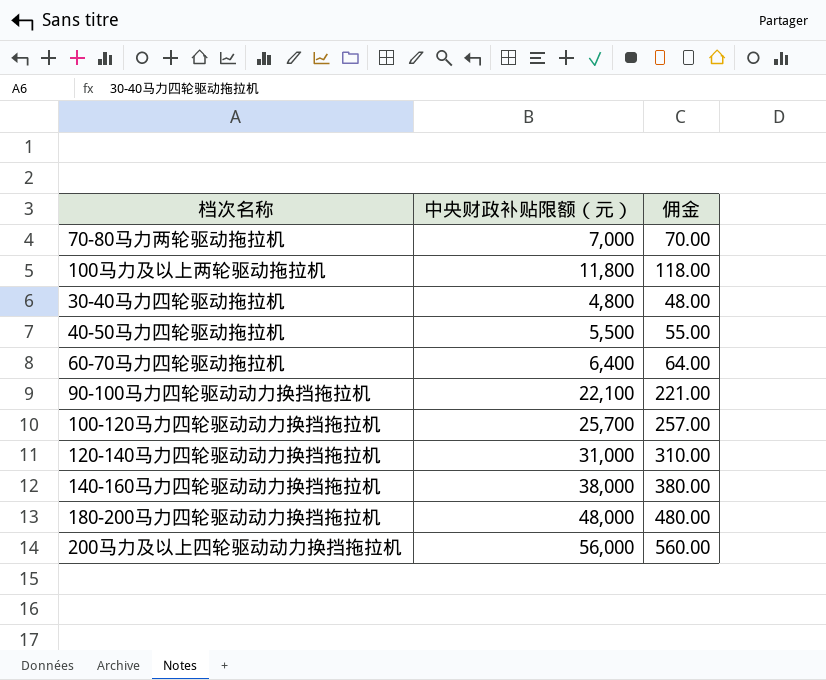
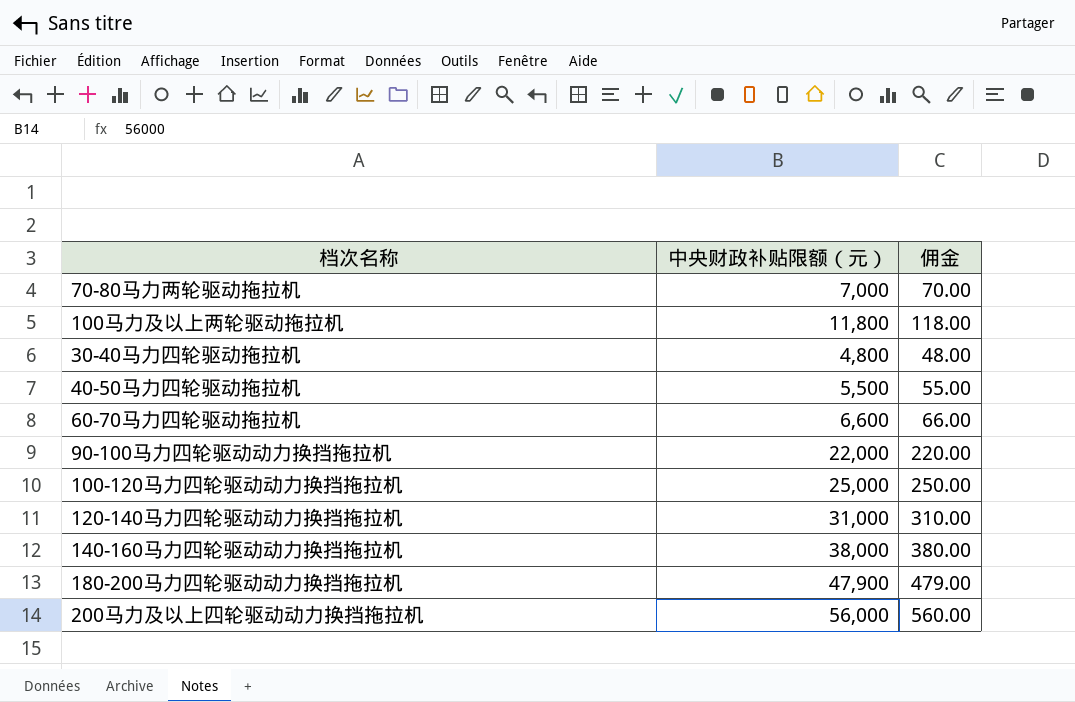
60-70马力四轮驱动拖拉机 | 中央财政补贴限额（元）: 6,400 -> 6,600
60-70马力四轮驱动拖拉机 | 佣金: 64.00 -> 66.00
90-100马力四轮驱动动力换挡拖拉机 | 中央财政补贴限额（元）: 22,100 -> 22,000
90-100马力四轮驱动动力换挡拖拉机 | 佣金: 221.00 -> 220.00
100-120马力四轮驱动动力换挡拖拉机 | 中央财政补贴限额（元）: 25,700 -> 25,000
100-120马力四轮驱动动力换挡拖拉机 | 佣金: 257.00 -> 250.00
180-200马力四轮驱动动力换挡拖拉机 | 中央财政补贴限额（元）: 48,000 -> 47,900
180-200马力四轮驱动动力换挡拖拉机 | 佣金: 480.00 -> 479.00

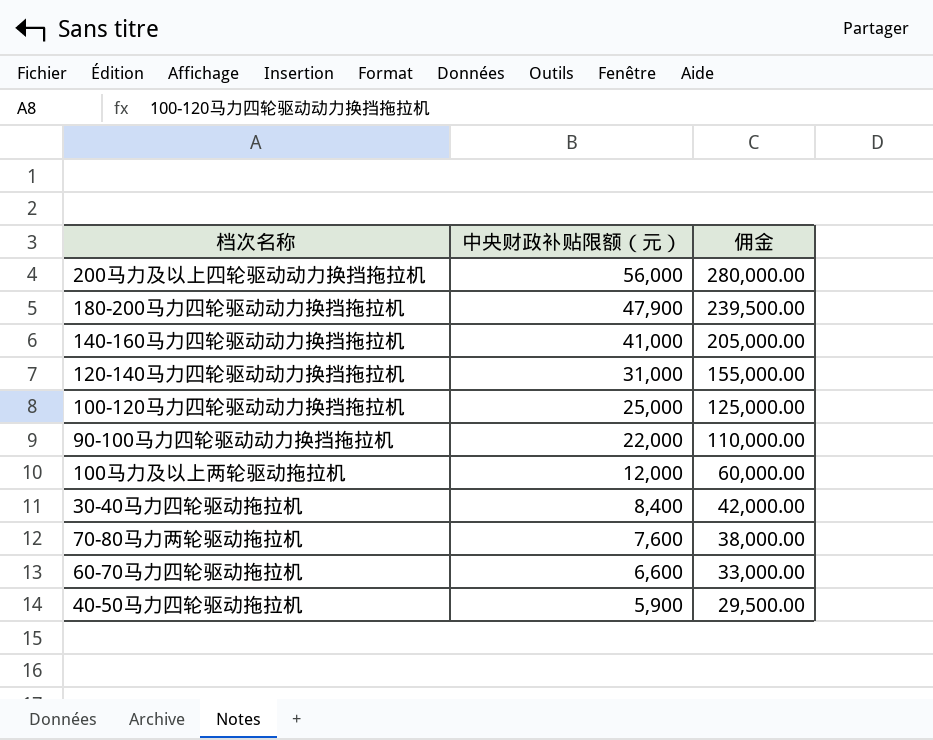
row order: none -> 中央财政补贴限额（元） descending
column 佣金 | formula: [中央财政补贴限额（元）] * 0.01 -> [中央财政补贴限额（元）] * 5
140-160马力四轮驱动动力换挡拖拉机 | 中央财政补贴限额（元）: 38,000 -> 41,000
100马力及以上两轮驱动拖拉机 | 中央财政补贴限额（元）: 11,800 -> 12,000
30-40马力四轮驱动拖拉机 | 中央财政补贴限额（元）: 4,800 -> 8,400
70-80马力两轮驱动拖拉机 | 中央财政补贴限额（元）: 7,000 -> 7,600
40-50马力四轮驱动拖拉机 | 中央财政补贴限额（元）: 5,500 -> 5,900

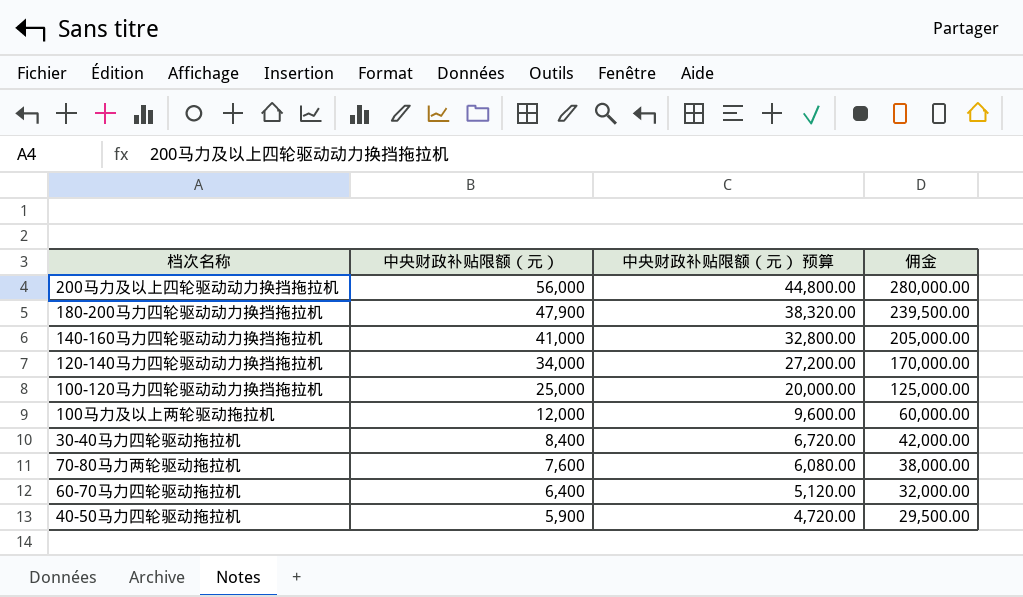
column 中央财政补贴限额（元） 预算 | formula: none -> [中央财政补贴限额（元）] * 0.8
row 90-100马力四轮驱动动力换挡拖拉机: 22,000 | 110,000.00 -> none
120-140马力四轮驱动动力换挡拖拉机 | 中央财政补贴限额（元）: 31,000 -> 34,000
120-140马力四轮驱动动力换挡拖拉机 | 佣金: 155,000.00 -> 170,000.00
60-70马力四轮驱动拖拉机 | 中央财政补贴限额（元）: 6,600 -> 6,400
60-70马力四轮驱动拖拉机 | 佣金: 33,000.00 -> 32,000.00

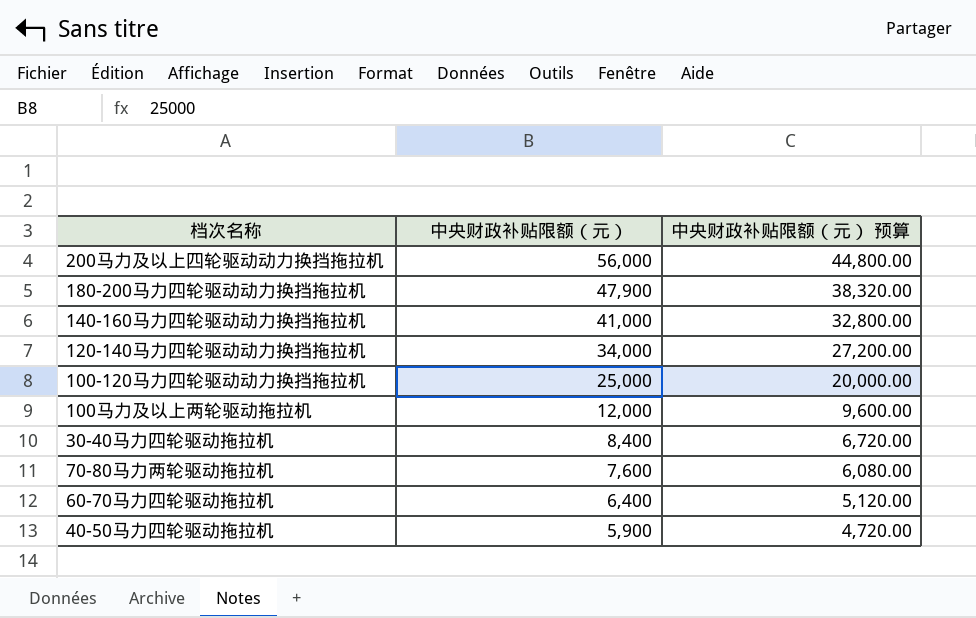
column 佣金 | formula: [中央财政补贴限额（元）] * 5 -> none

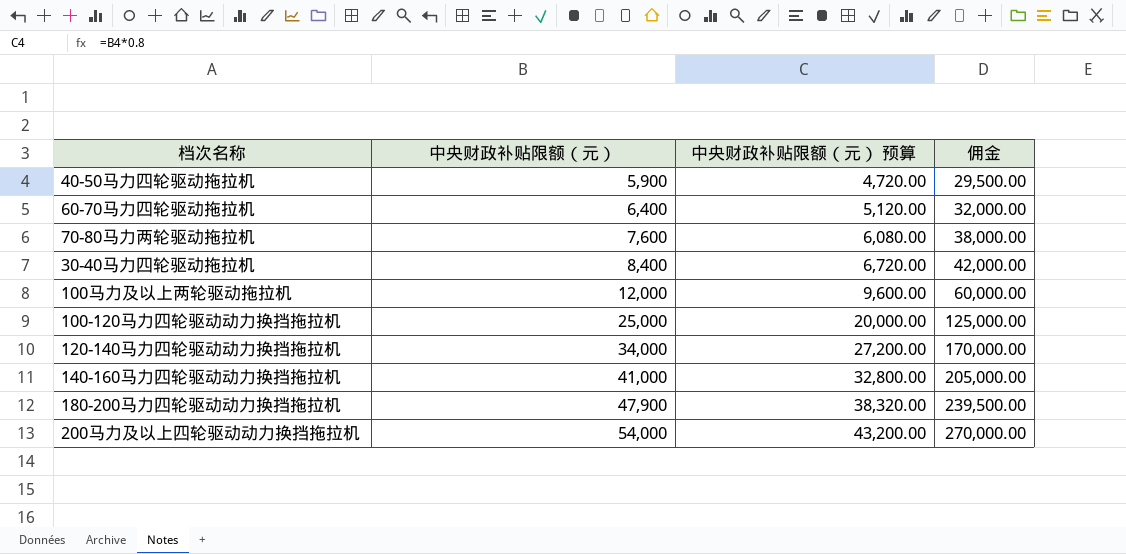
row order: 中央财政补贴限额（元） descending -> 中央财政补贴限额（元） ascending
column 佣金 | formula: none -> [中央财政补贴限额（元）] * 5
200马力及以上四轮驱动动力换挡拖拉机 | 中央财政补贴限额（元）: 56,000 -> 54,000
200马力及以上四轮驱动动力换挡拖拉机 | 中央财政补贴限额（元） 预算: 44,800.00 -> 43,200.00

